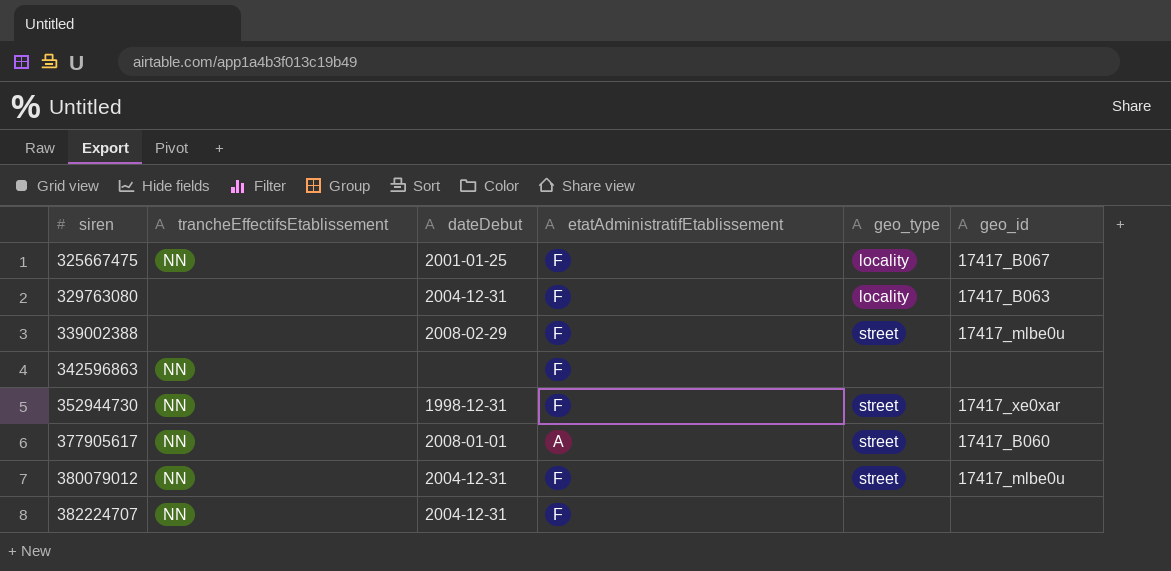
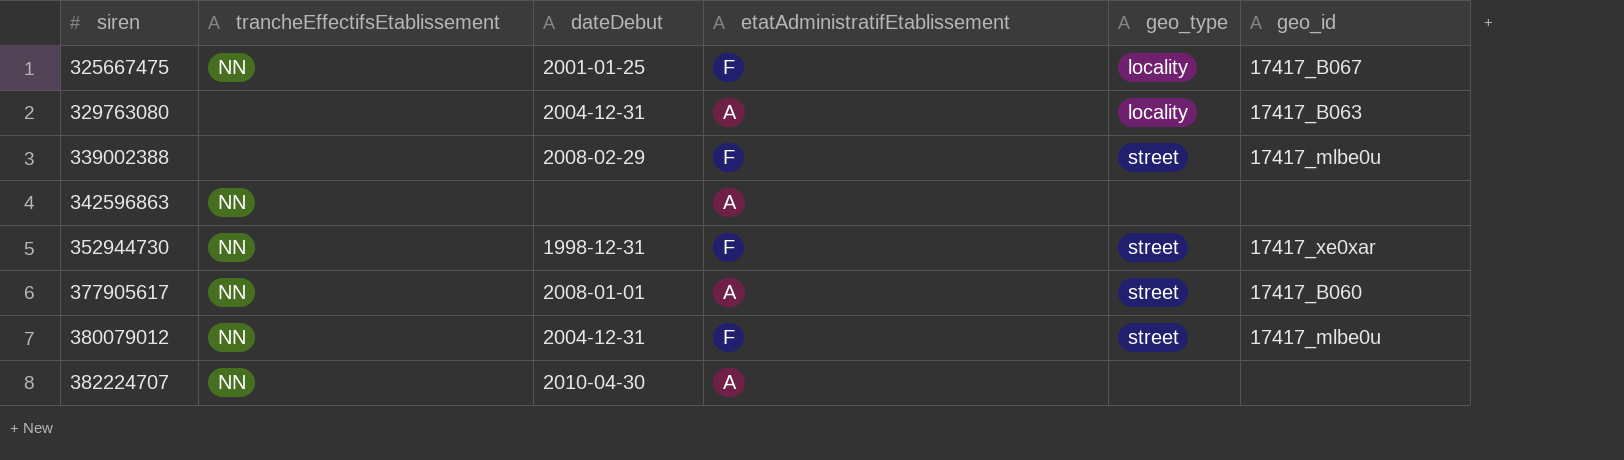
329763080 | etatAdministratifEtablissement: F -> A
342596863 | etatAdministratifEtablissement: F -> A
382224707 | dateDebut: 2004-12-31 -> 2010-04-30
382224707 | etatAdministratifEtablissement: F -> A

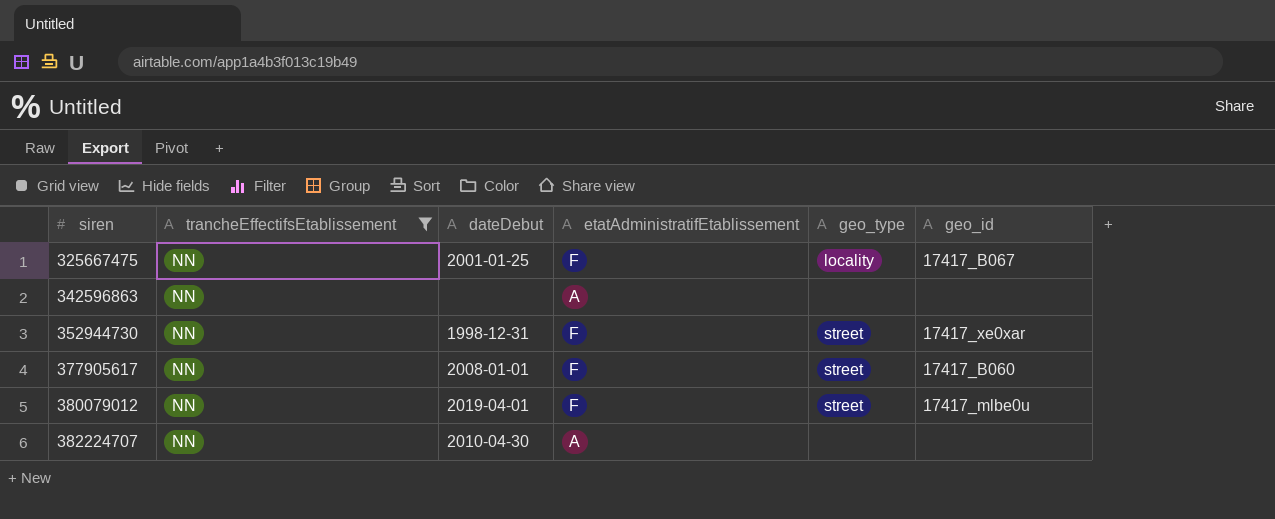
filter: none -> trancheEffectifsEtablissement = NN
377905617 | etatAdministratifEtablissement: A -> F
380079012 | dateDebut: 2004-12-31 -> 2019-04-01

